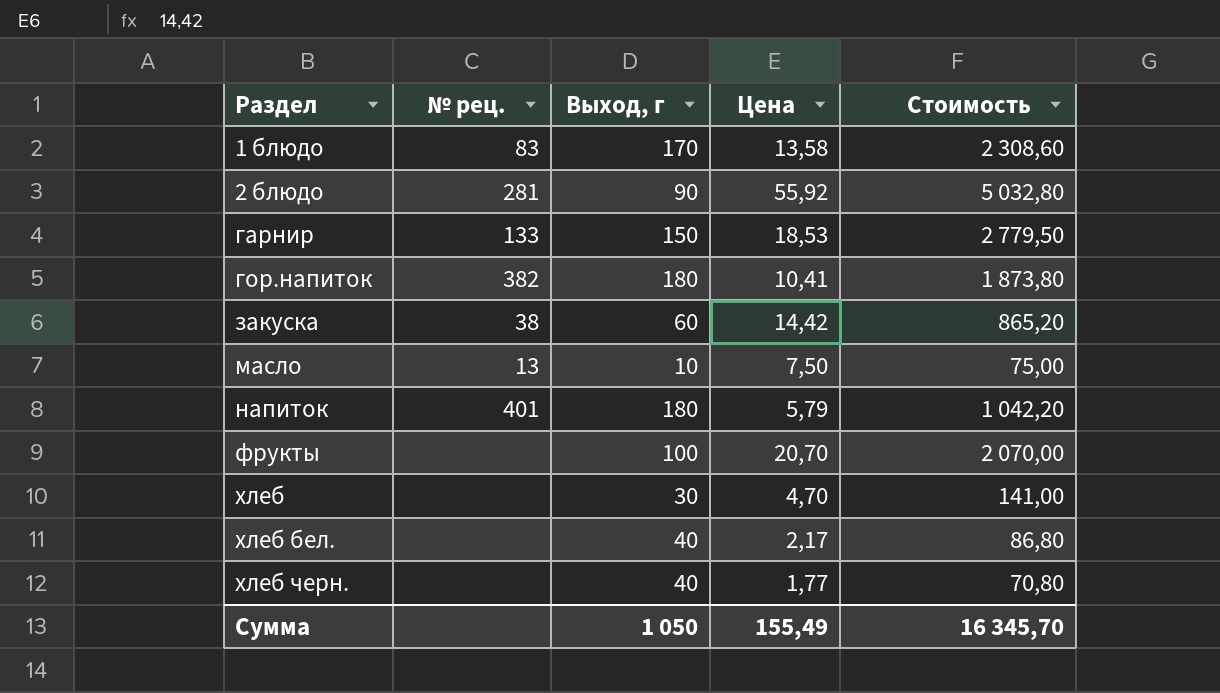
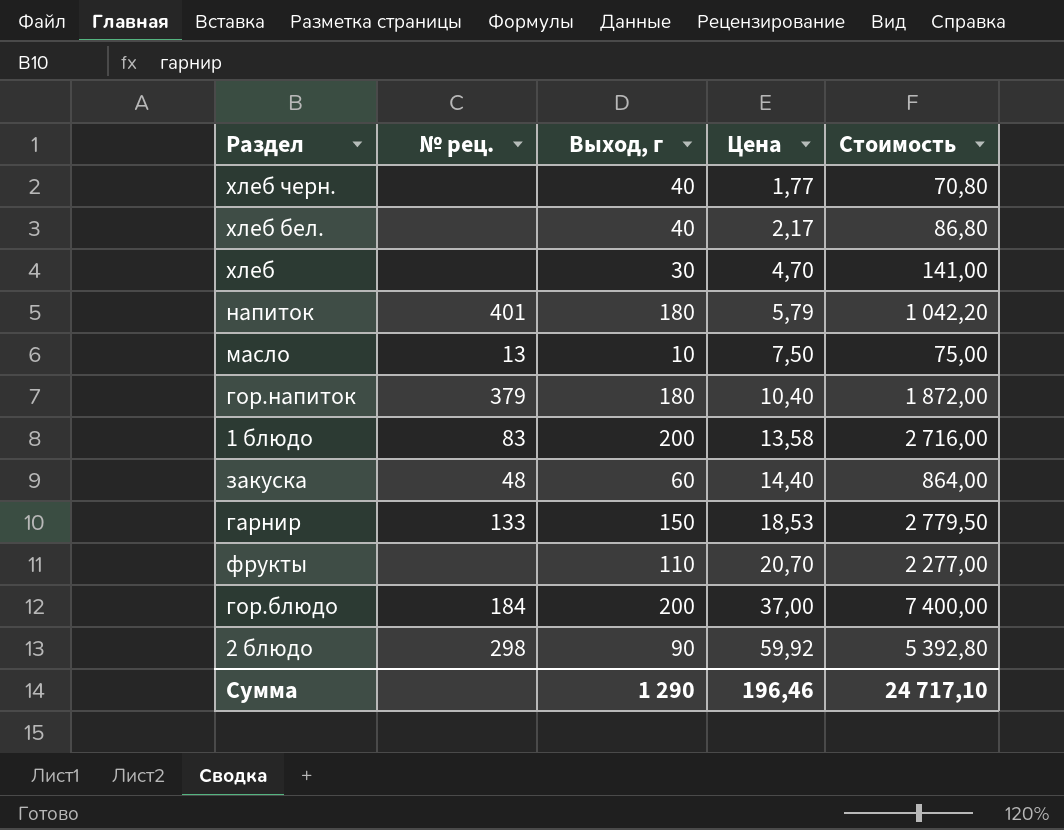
row order: Раздел ascending -> Цена ascending
гор.напиток | № рец.: 382 -> 379
гор.напиток | Цена: 10,41 -> 10,40
гор.напиток | Стоимость: 1 873,80 -> 1 872,00
1 блюдо | Выход, г: 170 -> 200
1 блюдо | Стоимость: 2 308,60 -> 2 716,00
закуска | № рец.: 38 -> 48
закуска | Цена: 14,42 -> 14,40
закуска | Стоимость: 865,20 -> 864,00
фрукты | Выход, г: 100 -> 110
фрукты | Стоимость: 2 070,00 -> 2 277,00
row гор.блюдо: none -> 184 | 200 | 37,00 | 7 400,00
2 блюдо | № рец.: 281 -> 298
2 блюдо | Цена: 55,92 -> 59,92
2 блюдо | Стоимость: 5 032,80 -> 5 392,80
Сумма | Выход, г: 1 050 -> 1 290
Сумма | Цена: 155,49 -> 196,46
Сумма | Стоимость: 16 345,70 -> 24 717,10

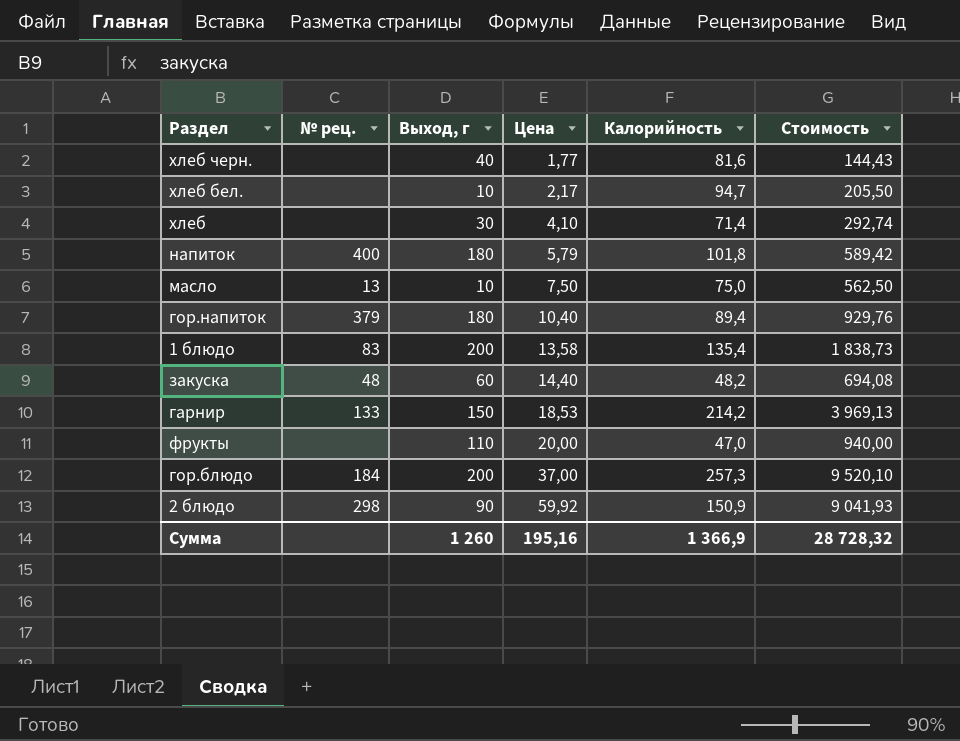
column Калорийность | position: none -> 5
column Стоимость | formula: [Выход, г] * [Цена] -> [Цена] * [Калорийность]
хлеб бел. | Выход, г: 40 -> 10
хлеб | Цена: 4,70 -> 4,10
напиток | № рец.: 401 -> 400
фрукты | Цена: 20,70 -> 20,00
Сумма | Выход, г: 1 290 -> 1 260
Сумма | Цена: 196,46 -> 195,16
Сумма | Стоимость: 24 717,10 -> 28 728,32

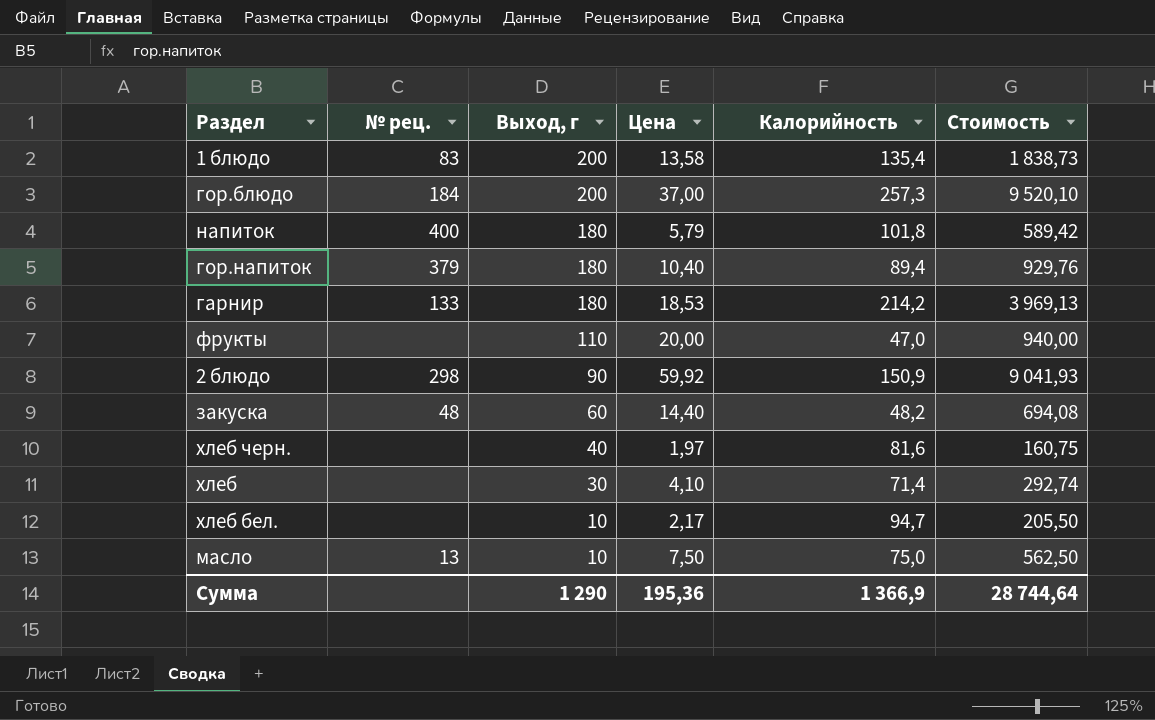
row order: Цена ascending -> Выход, г descending
гарнир | Выход, г: 150 -> 180
хлеб черн. | Цена: 1,77 -> 1,97
хлеб черн. | Стоимость: 144,43 -> 160,75
Сумма | Выход, г: 1 260 -> 1 290
Сумма | Цена: 195,16 -> 195,36
Сумма | Стоимость: 28 728,32 -> 28 744,64

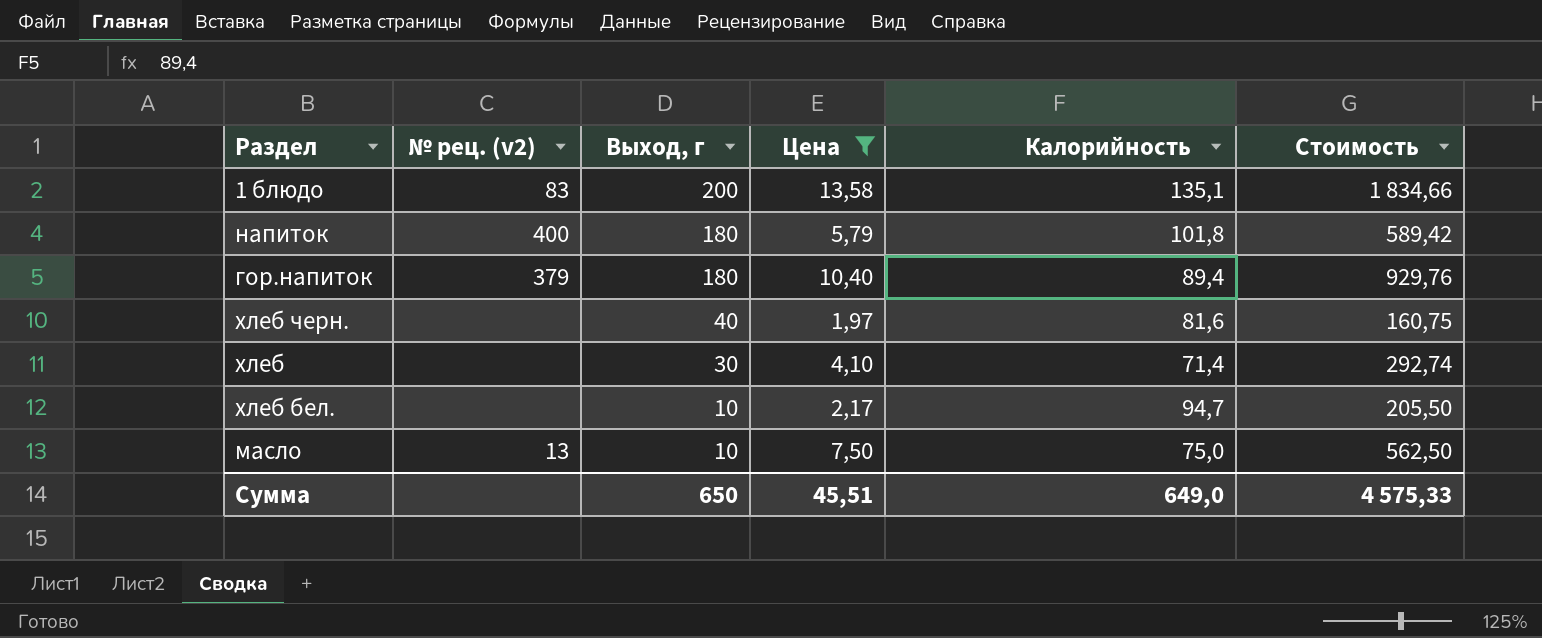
filter: none -> Цена <= 13,58
column name: № рец. -> № рец. (v2)
1 блюдо | Калорийность: 135,4 -> 135,1
1 блюдо | Стоимость: 1 838,73 -> 1 834,66
Сумма | Выход, г: 1 290 -> 650
Сумма | Цена: 195,36 -> 45,51
Сумма | Калорийность: 1 366,9 -> 649,0
Сумма | Стоимость: 28 744,64 -> 4 575,33

